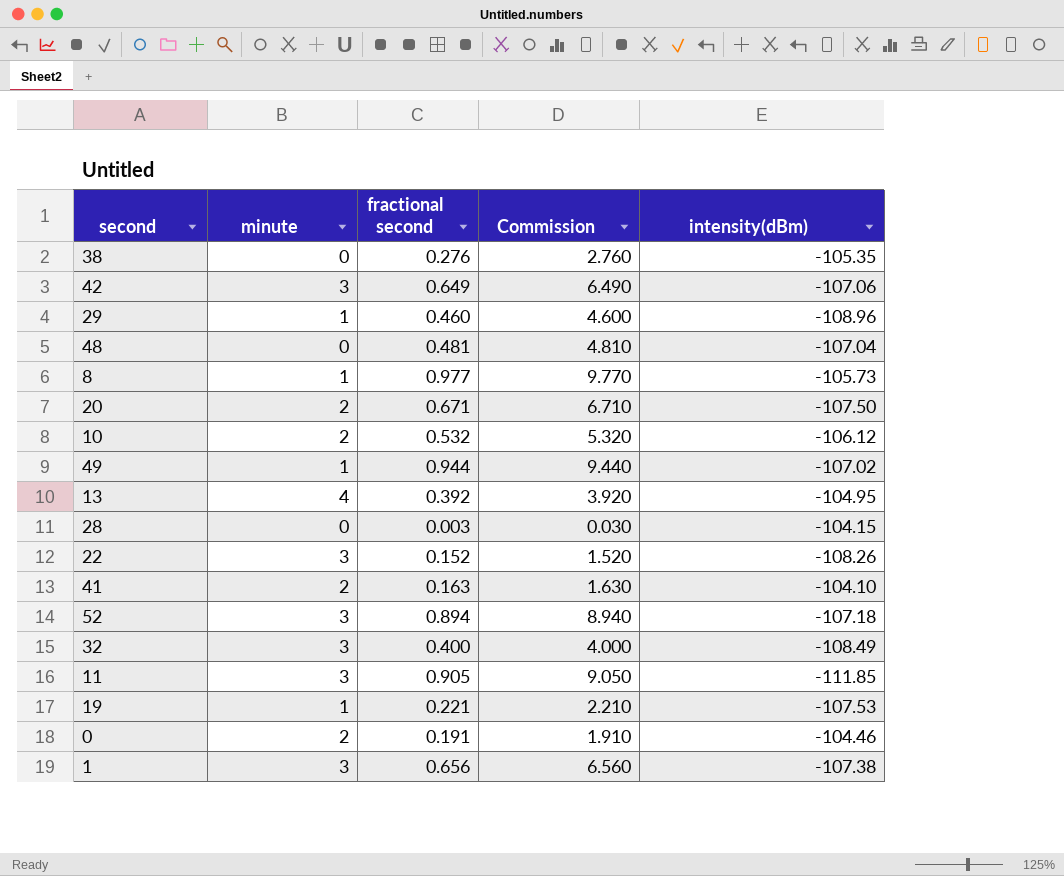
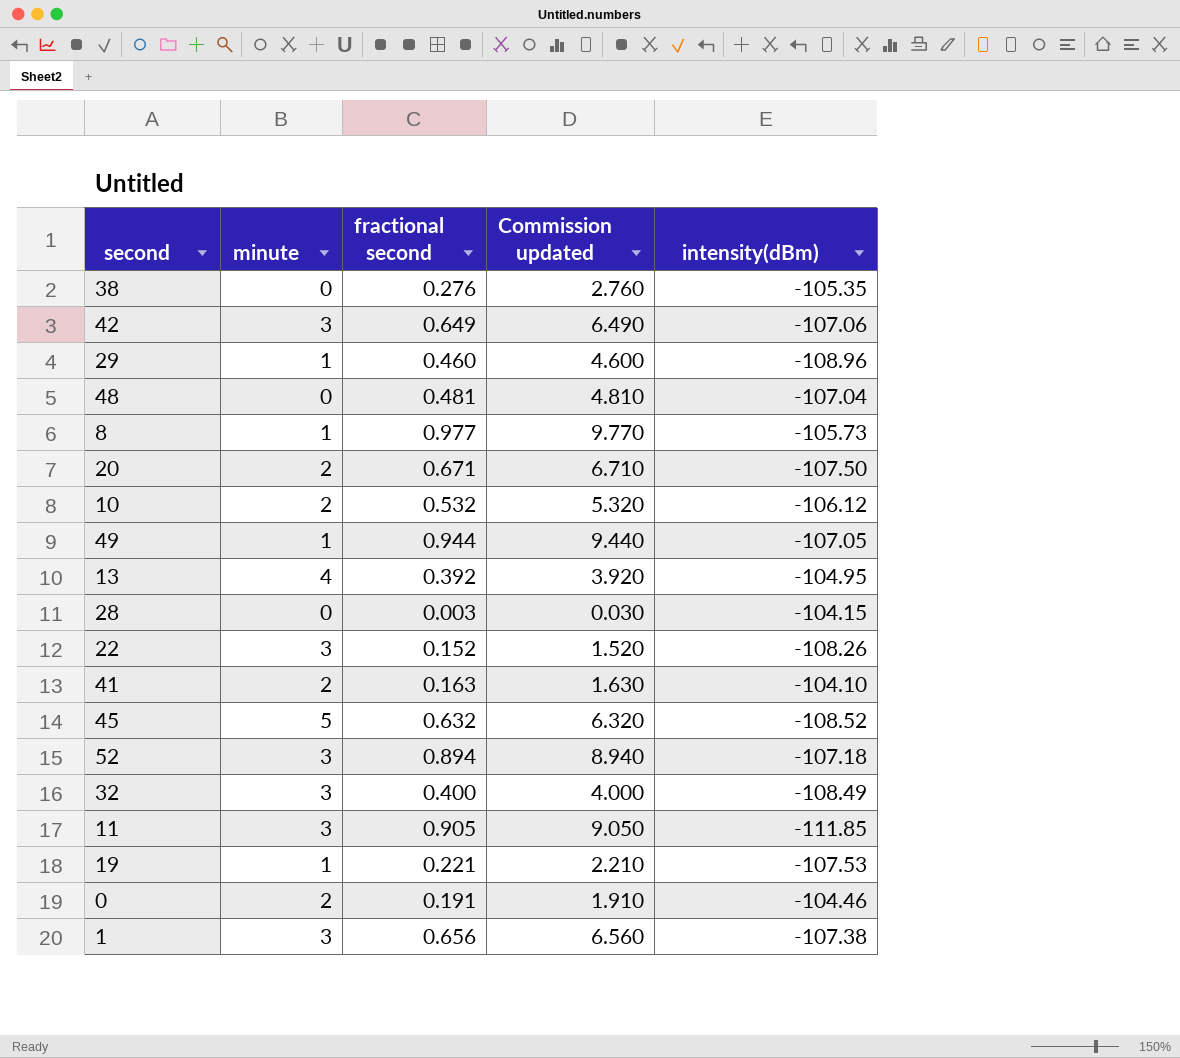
column name: Commission -> Commission updated
49 | intensity(dBm): -107.02 -> -107.05
row 45: none -> 5 | 0.632 | 6.320 | -108.52

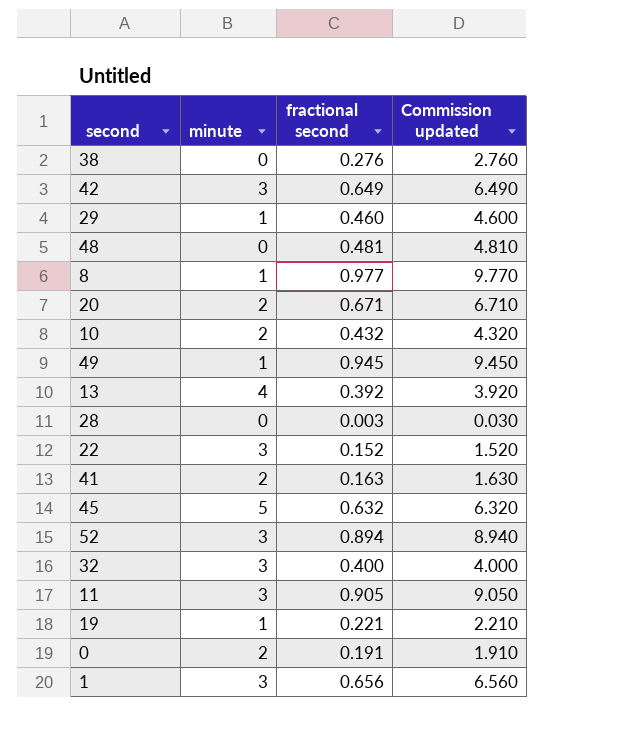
column intensity(dBm) | position: 5 -> none
10 | fractional second: 0.532 -> 0.432
10 | Commission updated: 5.320 -> 4.320
49 | fractional second: 0.944 -> 0.945
49 | Commission updated: 9.440 -> 9.450

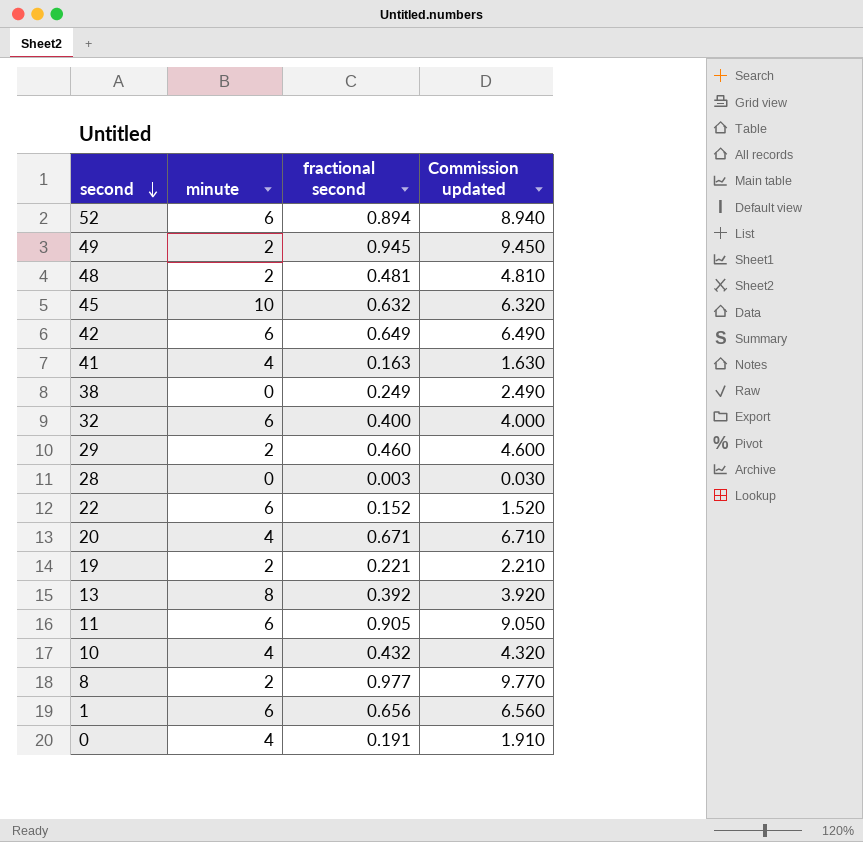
row order: none -> second descending
52 | minute: 3 -> 6
49 | minute: 1 -> 2
48 | minute: 0 -> 2
45 | minute: 5 -> 10
42 | minute: 3 -> 6
41 | minute: 2 -> 4
38 | fractional second: 0.276 -> 0.249
38 | Commission updated: 2.760 -> 2.490
32 | minute: 3 -> 6
29 | minute: 1 -> 2
22 | minute: 3 -> 6
20 | minute: 2 -> 4
19 | minute: 1 -> 2
13 | minute: 4 -> 8
11 | minute: 3 -> 6
10 | minute: 2 -> 4
8 | minute: 1 -> 2
1 | minute: 3 -> 6
0 | minute: 2 -> 4

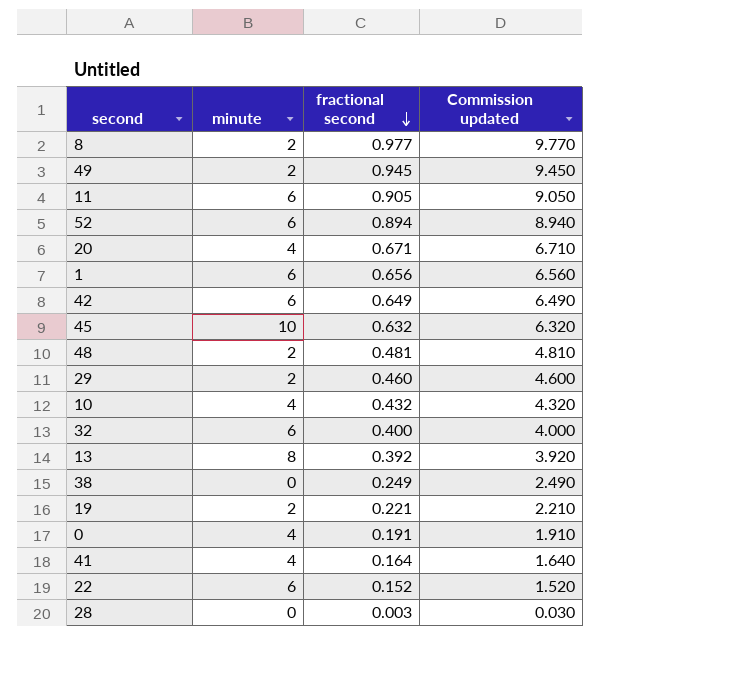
row order: second descending -> fractional second descending
41 | fractional second: 0.163 -> 0.164
41 | Commission updated: 1.630 -> 1.640

